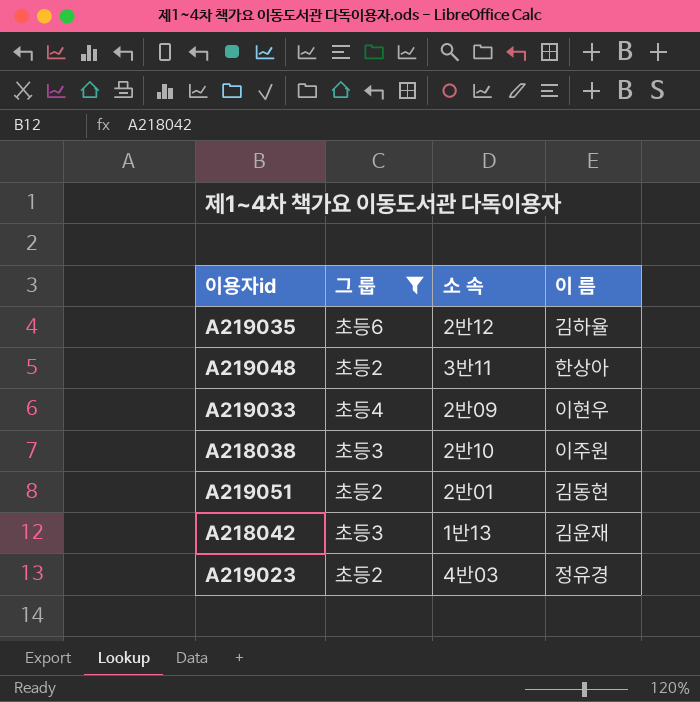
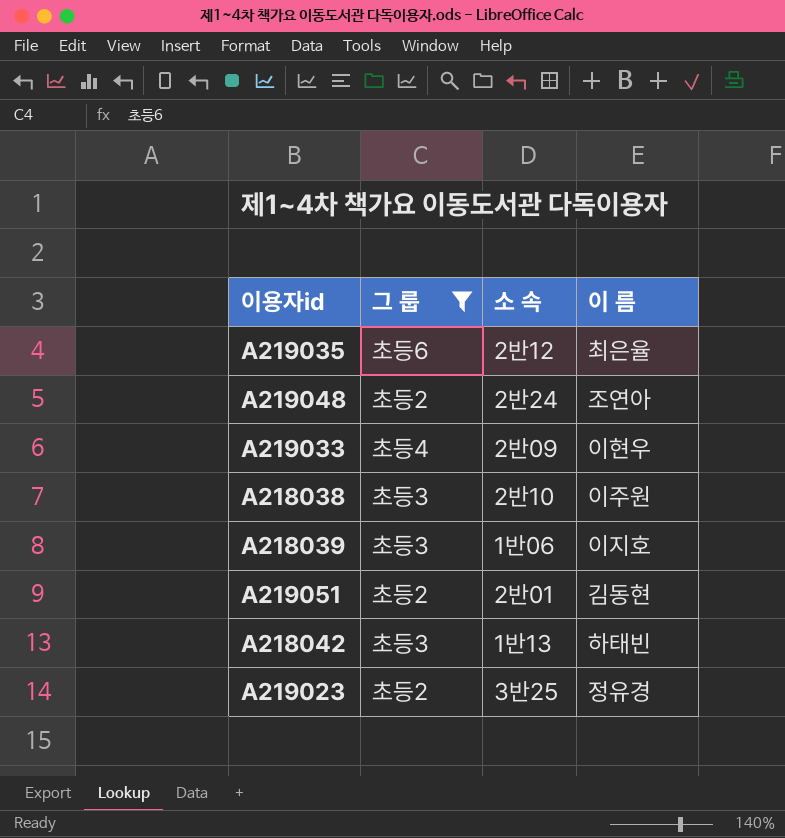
A219035 | 이 름: 김하율 -> 최은율
A219048 | 소 속: 3반11 -> 2반24
A219048 | 이 름: 한상아 -> 조연아
row A218039: none -> 초등3 | 1반06 | 이지호
A218042 | 이 름: 김윤재 -> 하태빈
A219023 | 소 속: 4반03 -> 3반25

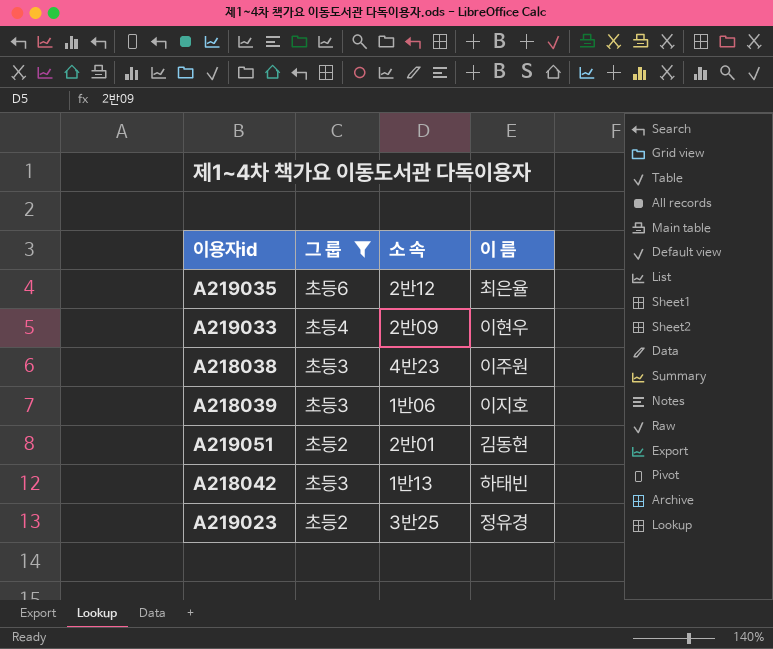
row A219048: 초등2 | 2반24 | 조연아 -> none
A218038 | 소 속: 2반10 -> 4반23

